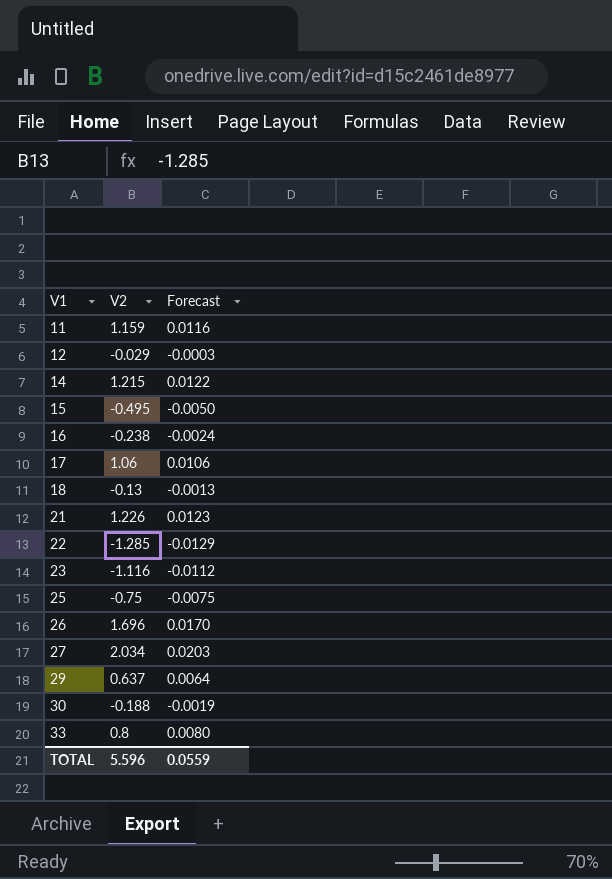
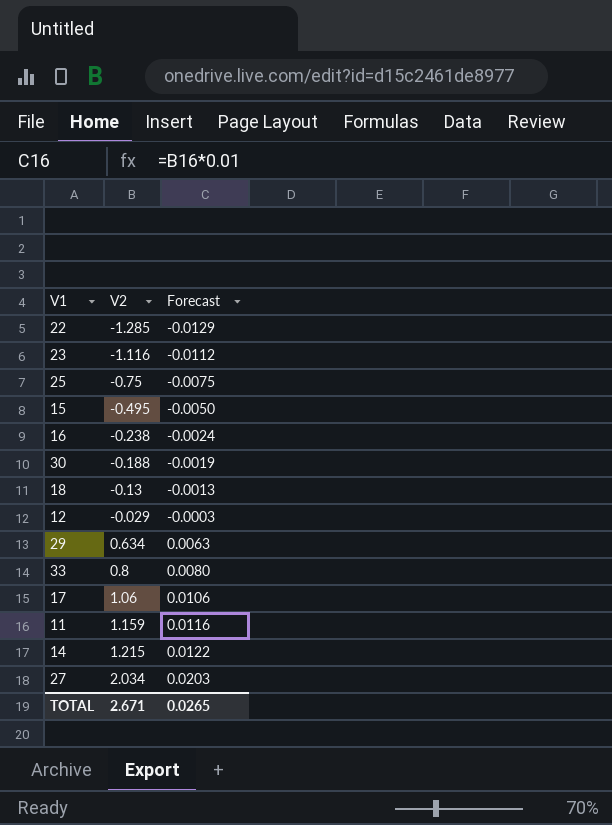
row order: V1 ascending -> V2 ascending
row 21: 1.226 | 0.0123 -> none
row 26: 1.696 | 0.0170 -> none
29 | V2: 0.637 -> 0.634
29 | Forecast: 0.0064 -> 0.0063
TOTAL | V2: 5.596 -> 2.671
TOTAL | Forecast: 0.0559 -> 0.0265

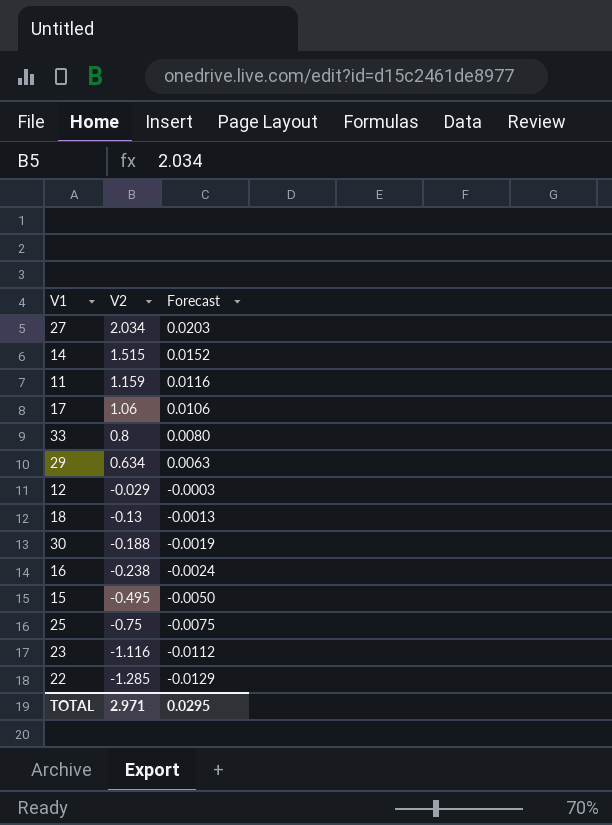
row order: V2 ascending -> V2 descending
14 | V2: 1.215 -> 1.515
14 | Forecast: 0.0122 -> 0.0152
TOTAL | V2: 2.671 -> 2.971
TOTAL | Forecast: 0.0265 -> 0.0295

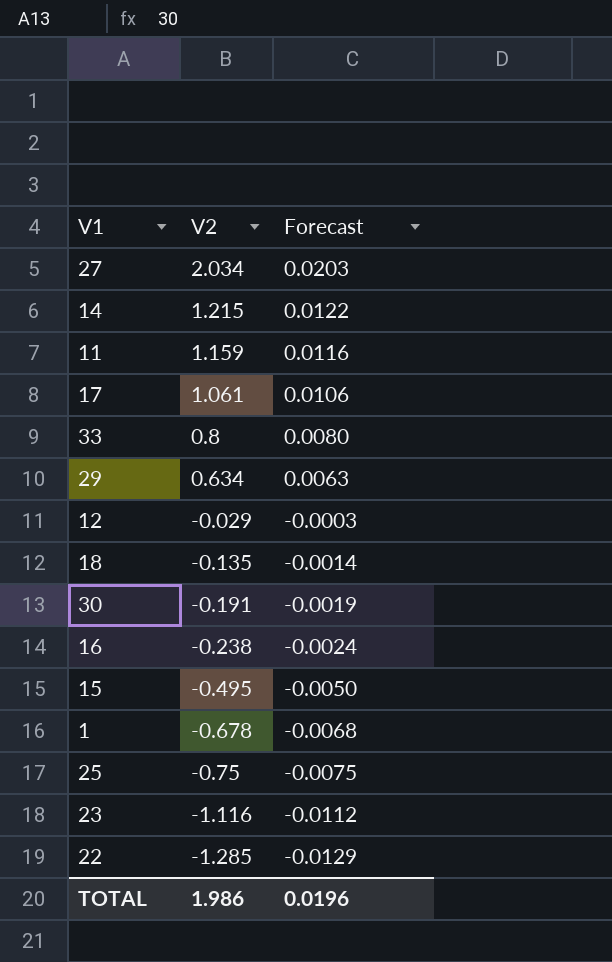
14 | V2: 1.515 -> 1.215
14 | Forecast: 0.0152 -> 0.0122
17 | V2: 1.06 -> 1.061
18 | V2: -0.13 -> -0.135
18 | Forecast: -0.0013 -> -0.0014
30 | V2: -0.188 -> -0.191
row 1: none -> -0.678 | -0.0068
TOTAL | V2: 2.971 -> 1.986
TOTAL | Forecast: 0.0295 -> 0.0196

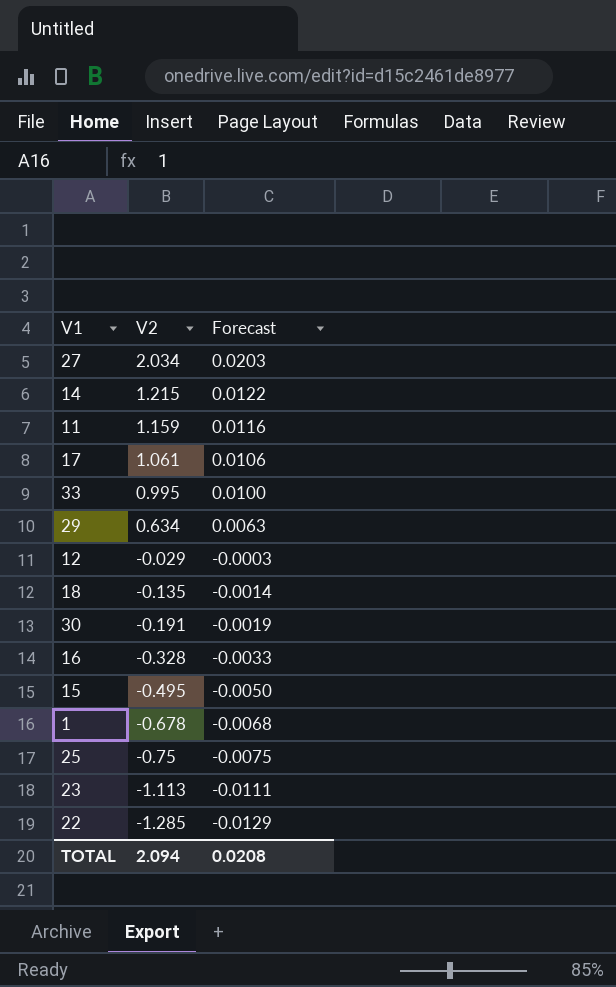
33 | V2: 0.8 -> 0.995
33 | Forecast: 0.0080 -> 0.0100
16 | V2: -0.238 -> -0.328
16 | Forecast: -0.0024 -> -0.0033
23 | V2: -1.116 -> -1.113
23 | Forecast: -0.0112 -> -0.0111
TOTAL | V2: 1.986 -> 2.094
TOTAL | Forecast: 0.0196 -> 0.0208

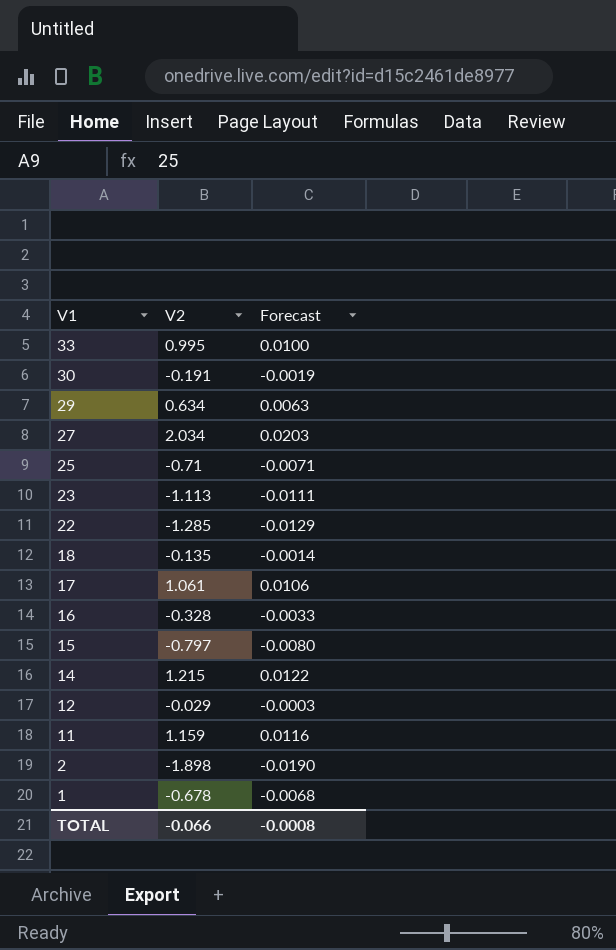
row order: V2 descending -> V1 descending
25 | V2: -0.75 -> -0.71
25 | Forecast: -0.0075 -> -0.0071
15 | V2: -0.495 -> -0.797
15 | Forecast: -0.0050 -> -0.0080
row 2: none -> -1.898 | -0.0190
TOTAL | V2: 2.094 -> -0.066
TOTAL | Forecast: 0.0208 -> -0.0008

